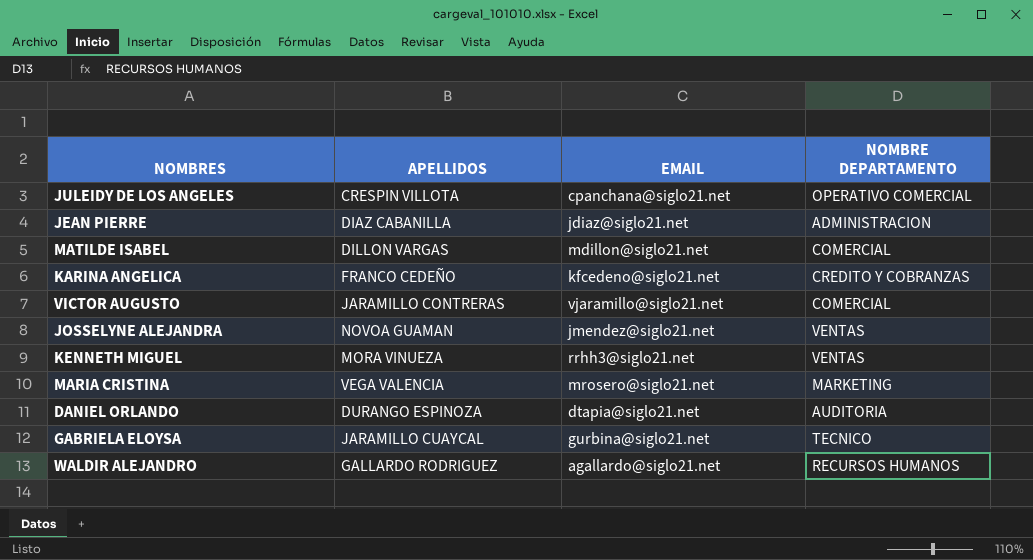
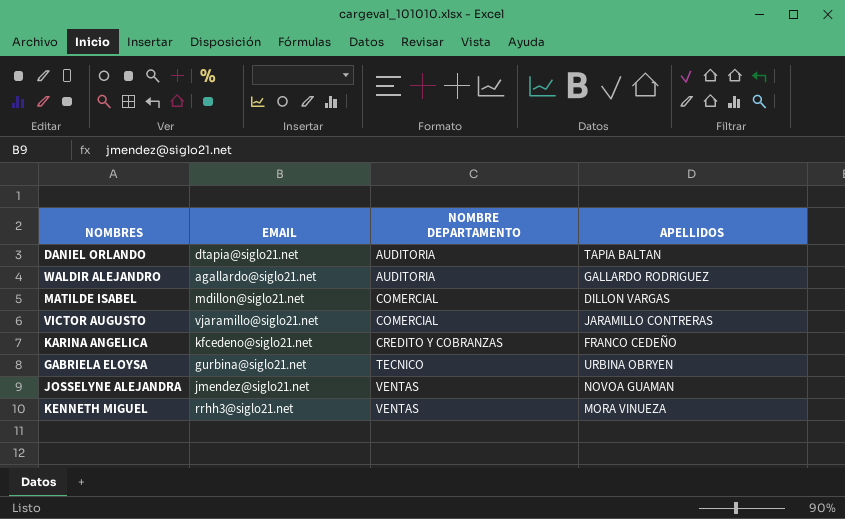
row order: none -> NOMBRE DEPARTAMENTO ascending
column APELLIDOS | position: 2 -> 4
row JULEIDY DE LOS ANGELES: CRESPIN VILLOTA | cpanchana@siglo21.net | OPERATIVO COMERCIAL -> none
row JEAN PIERRE: DIAZ CABANILLA | jdiaz@siglo21.net | ADMINISTRACION -> none
row MARIA CRISTINA: VEGA VALENCIA | mrosero@siglo21.net | MARKETING -> none
DANIEL ORLANDO | APELLIDOS: DURANGO ESPINOZA -> TAPIA BALTAN
WALDIR ALEJANDRO | NOMBRE DEPARTAMENTO: RECURSOS HUMANOS -> AUDITORIA
GABRIELA ELOYSA | APELLIDOS: JARAMILLO CUAYCAL -> URBINA OBRYEN

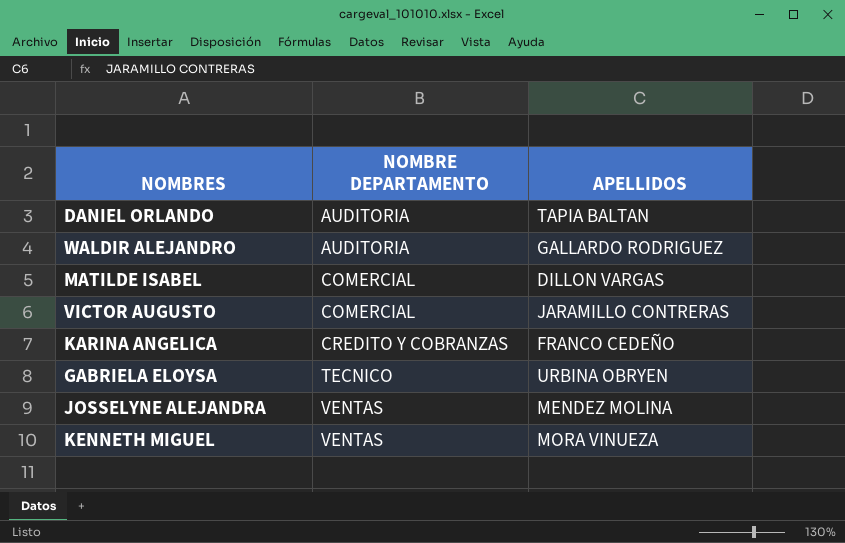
column EMAIL | position: 2 -> none
JOSSELYNE ALEJANDRA | APELLIDOS: NOVOA GUAMAN -> MENDEZ MOLINA

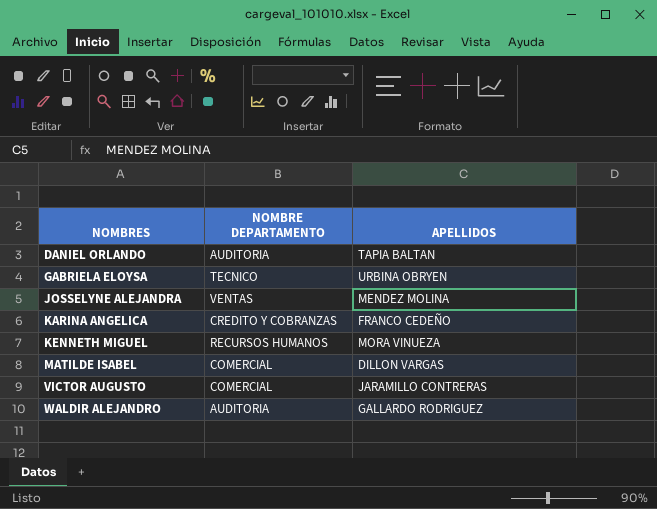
row order: NOMBRE DEPARTAMENTO ascending -> NOMBRES ascending
KENNETH MIGUEL | NOMBRE DEPARTAMENTO: VENTAS -> RECURSOS HUMANOS

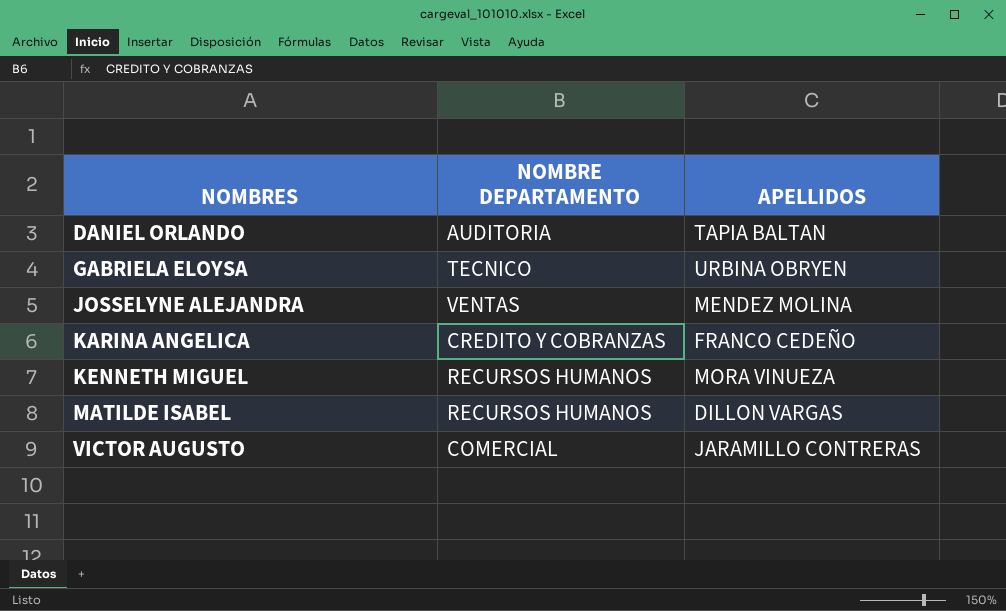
row WALDIR ALEJANDRO: AUDITORIA | GALLARDO RODRIGUEZ -> none
MATILDE ISABEL | NOMBRE DEPARTAMENTO: COMERCIAL -> RECURSOS HUMANOS

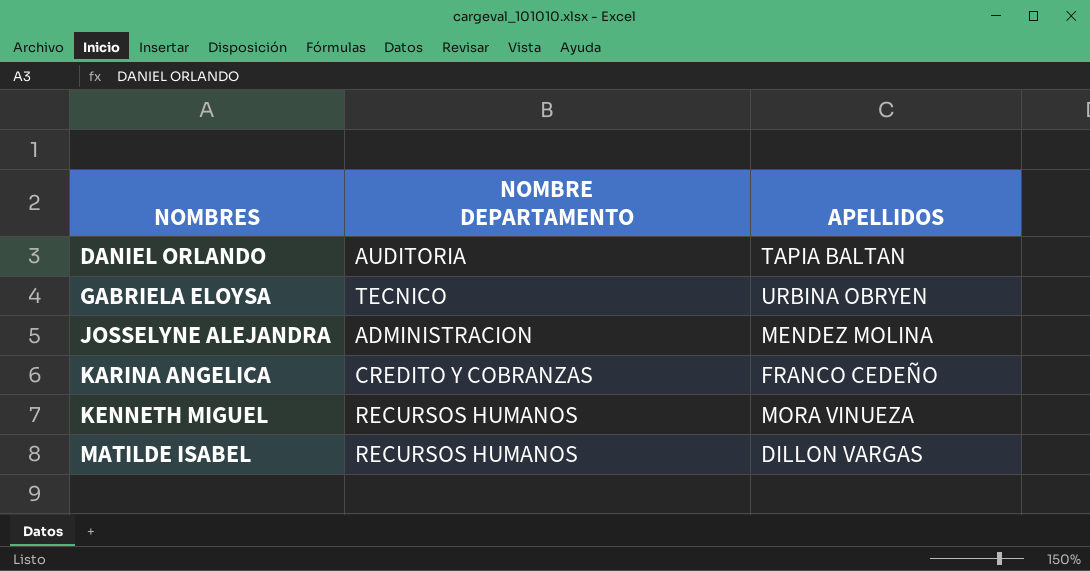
row VICTOR AUGUSTO: COMERCIAL | JARAMILLO CONTRERAS -> none
JOSSELYNE ALEJANDRA | NOMBRE DEPARTAMENTO: VENTAS -> ADMINISTRACION

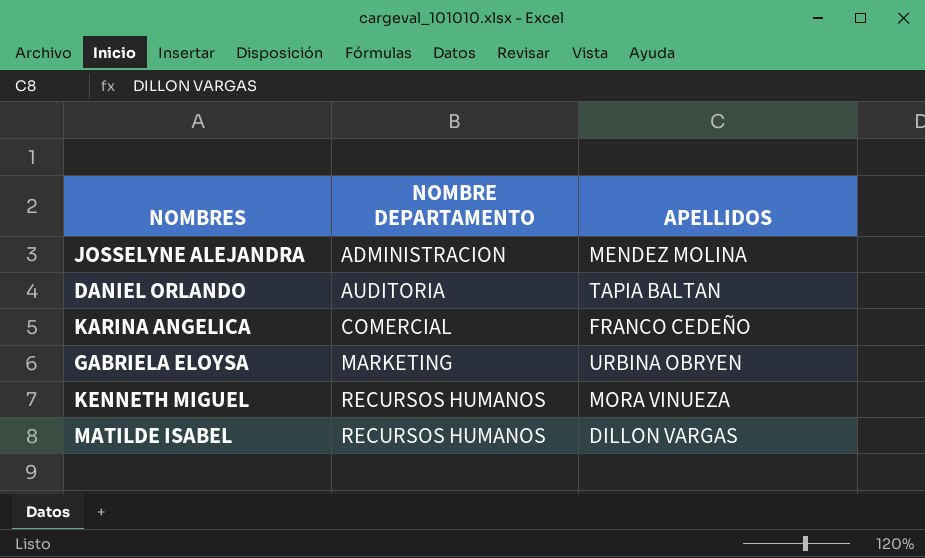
row order: NOMBRES ascending -> NOMBRE DEPARTAMENTO ascending
KARINA ANGELICA | NOMBRE DEPARTAMENTO: CREDITO Y COBRANZAS -> COMERCIAL
GABRIELA ELOYSA | NOMBRE DEPARTAMENTO: TECNICO -> MARKETING

